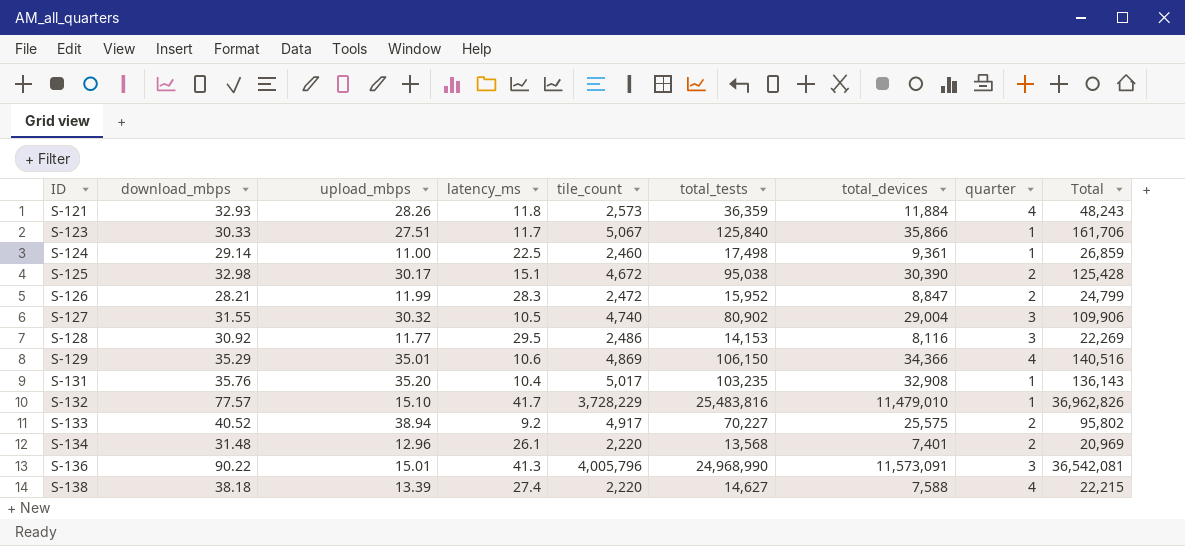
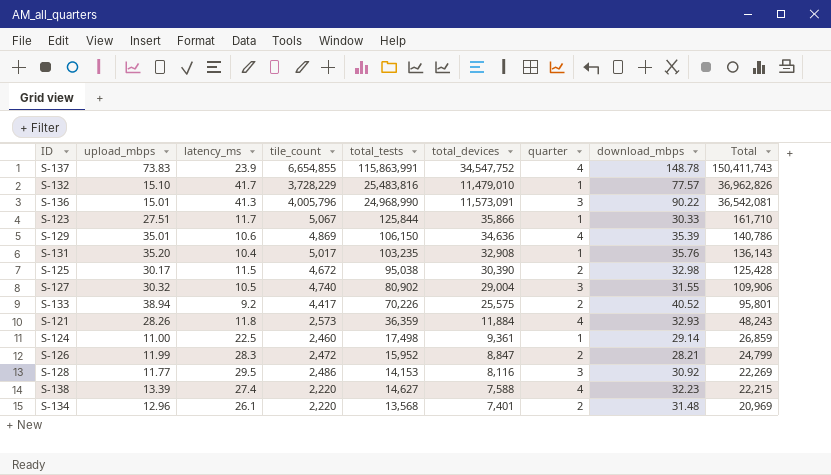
row order: ID ascending -> Total descending
column download_mbps | position: 2 -> 8
row S-137: none -> 73.83 | 23.9 | 6,654,855 | 115,863,991 | 34,547,752 | 4 | 148.78 | 150,411,743
S-123 | total_tests: 125,840 -> 125,844
S-123 | Total: 161,706 -> 161,710
S-129 | total_devices: 34,366 -> 34,636
S-129 | download_mbps: 35.29 -> 35.39
S-129 | Total: 140,516 -> 140,786
S-125 | latency_ms: 15.1 -> 11.5
S-133 | tile_count: 4,917 -> 4,417
S-133 | total_tests: 70,227 -> 70,226
S-133 | Total: 95,802 -> 95,801
S-138 | download_mbps: 38.18 -> 32.23

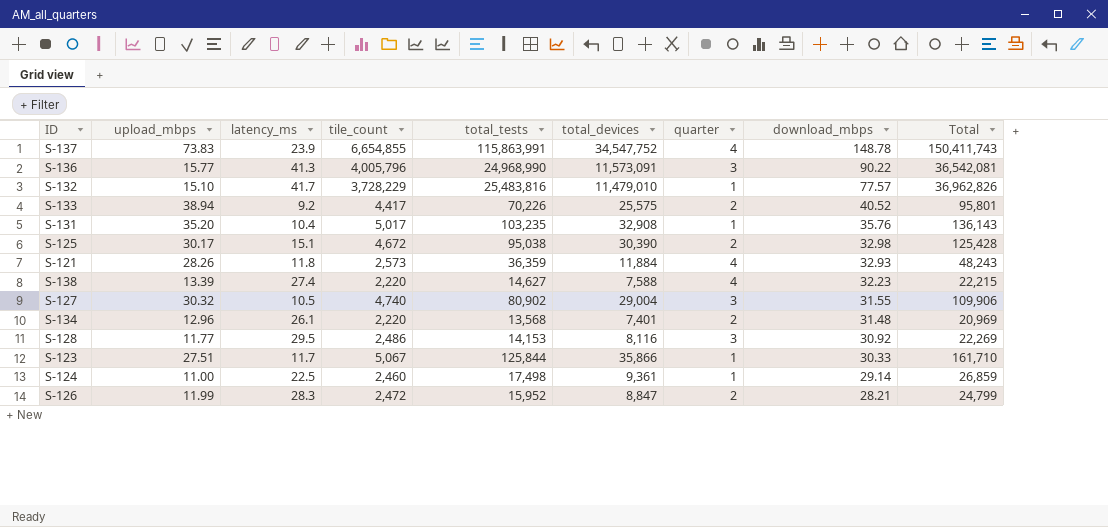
row order: Total descending -> download_mbps descending
row S-129: 35.01 | 10.6 | 4,869 | 106,150 | 34,636 | 4 | 35.39 | 140,786 -> none
S-136 | upload_mbps: 15.01 -> 15.77
S-125 | latency_ms: 11.5 -> 15.1

